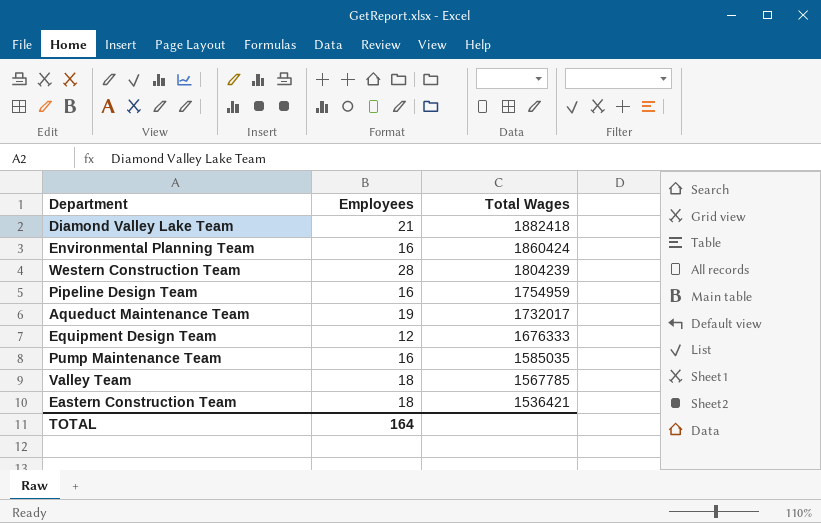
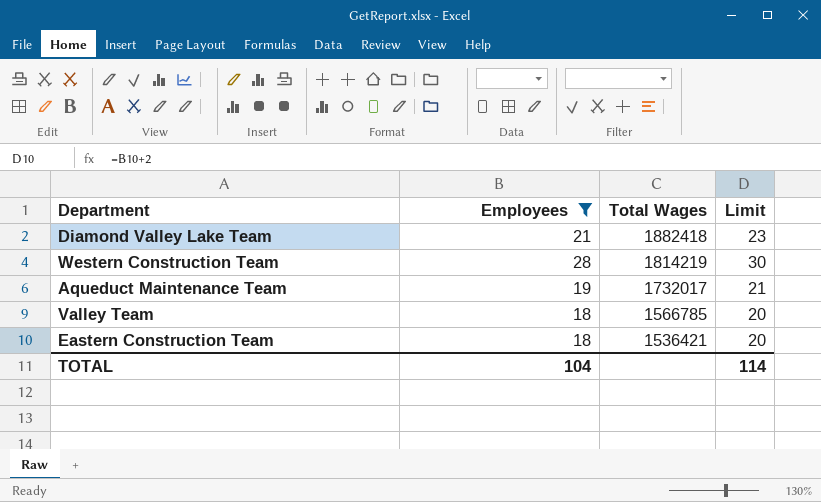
filter: none -> Employees >= 18
column Limit | formula: none -> [Employees] + 2
Western Construction Team | Total Wages: 1804239 -> 1814219
Valley Team | Total Wages: 1567785 -> 1566785
TOTAL | Employees: 164 -> 104

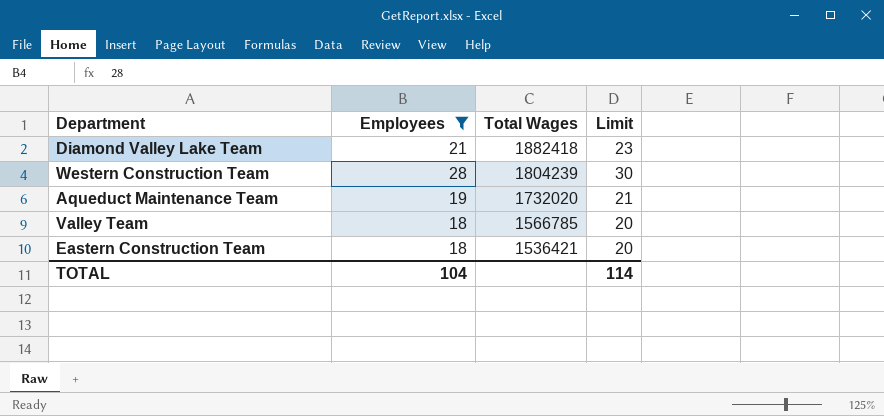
Western Construction Team | Total Wages: 1814219 -> 1804239
Aqueduct Maintenance Team | Total Wages: 1732017 -> 1732020

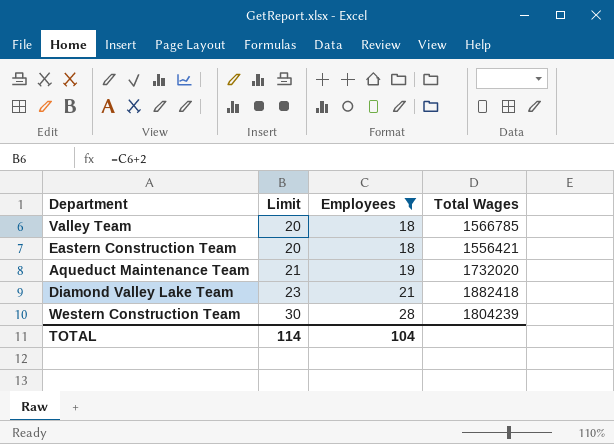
row order: Total Wages descending -> Limit ascending
column Limit | position: 4 -> 2
Eastern Construction Team | Total Wages: 1536421 -> 1556421

